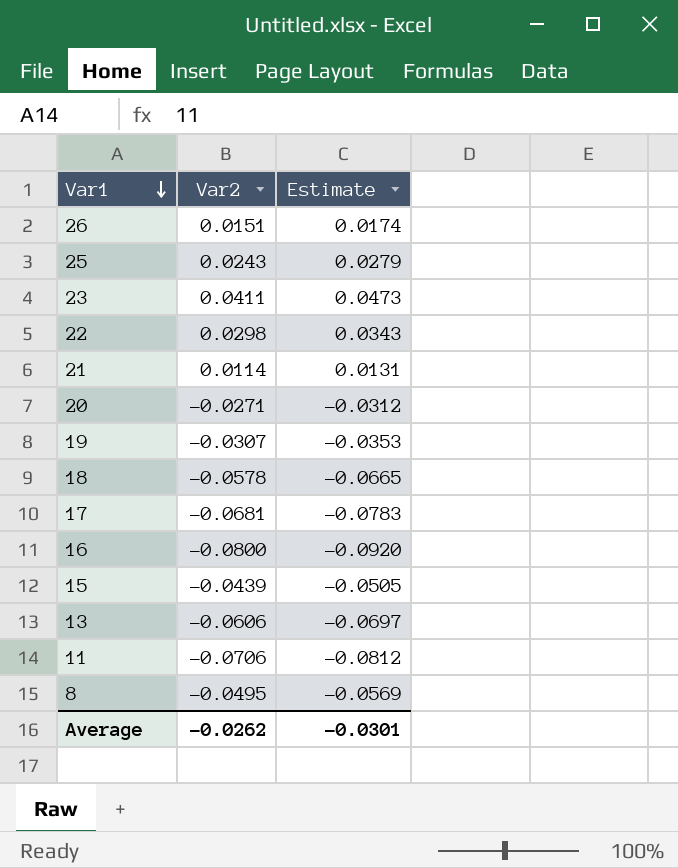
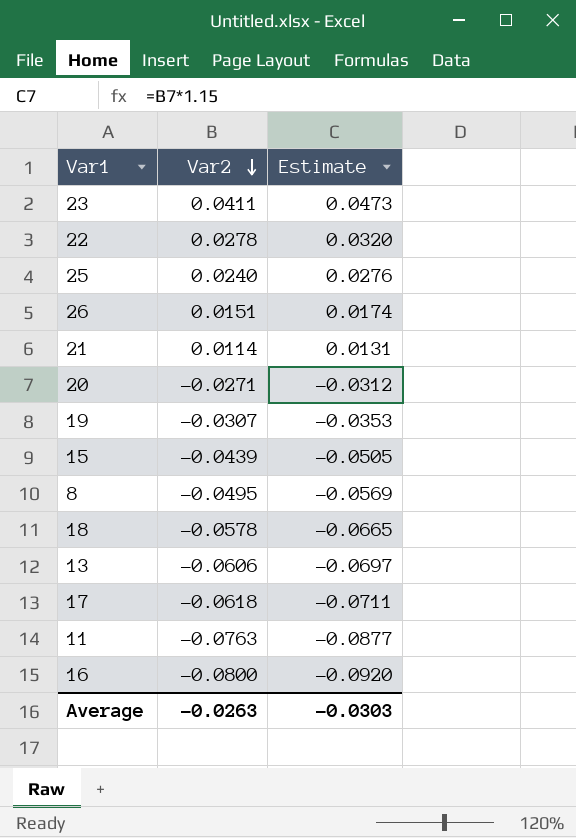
row order: Var1 descending -> Var2 descending
22 | Var2: 0.0298 -> 0.0278
22 | Estimate: 0.0343 -> 0.0320
25 | Var2: 0.0243 -> 0.0240
25 | Estimate: 0.0279 -> 0.0276
17 | Var2: -0.0681 -> -0.0618
17 | Estimate: -0.0783 -> -0.0711
11 | Var2: -0.0706 -> -0.0763
11 | Estimate: -0.0812 -> -0.0877
Average | Var2: -0.0262 -> -0.0263
Average | Estimate: -0.0301 -> -0.0303

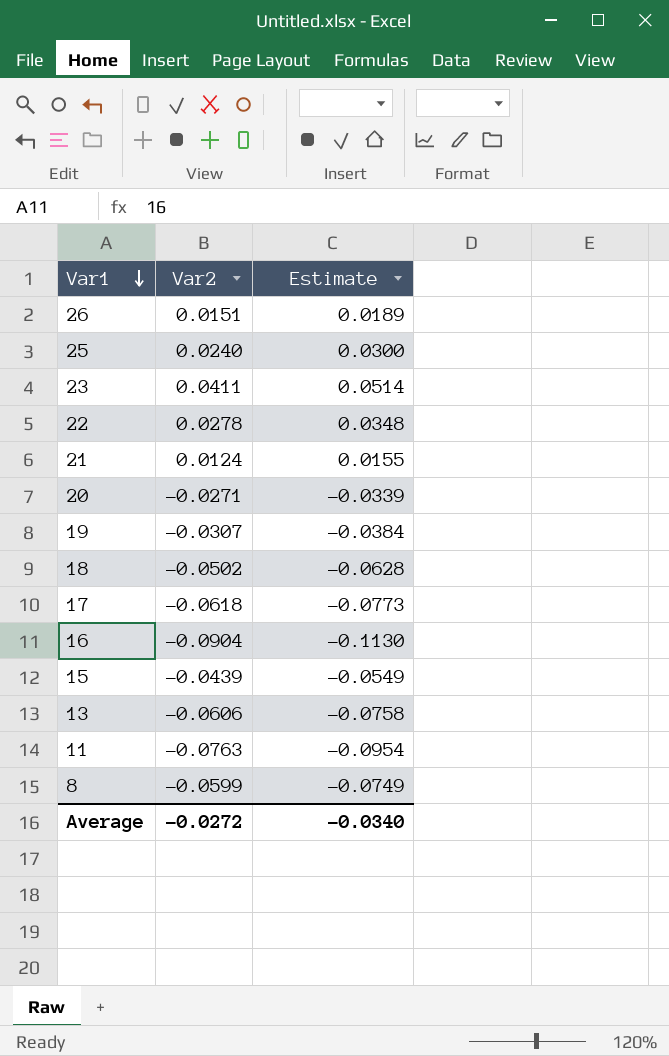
row order: Var2 descending -> Var1 descending
column Estimate | formula: [Var2] * 1.15 -> [Var2] * 1.25
21 | Var2: 0.0114 -> 0.0124
18 | Var2: -0.0578 -> -0.0502
16 | Var2: -0.0800 -> -0.0904
8 | Var2: -0.0495 -> -0.0599
Average | Var2: -0.0263 -> -0.0272
Average | Estimate: -0.0303 -> -0.0340

